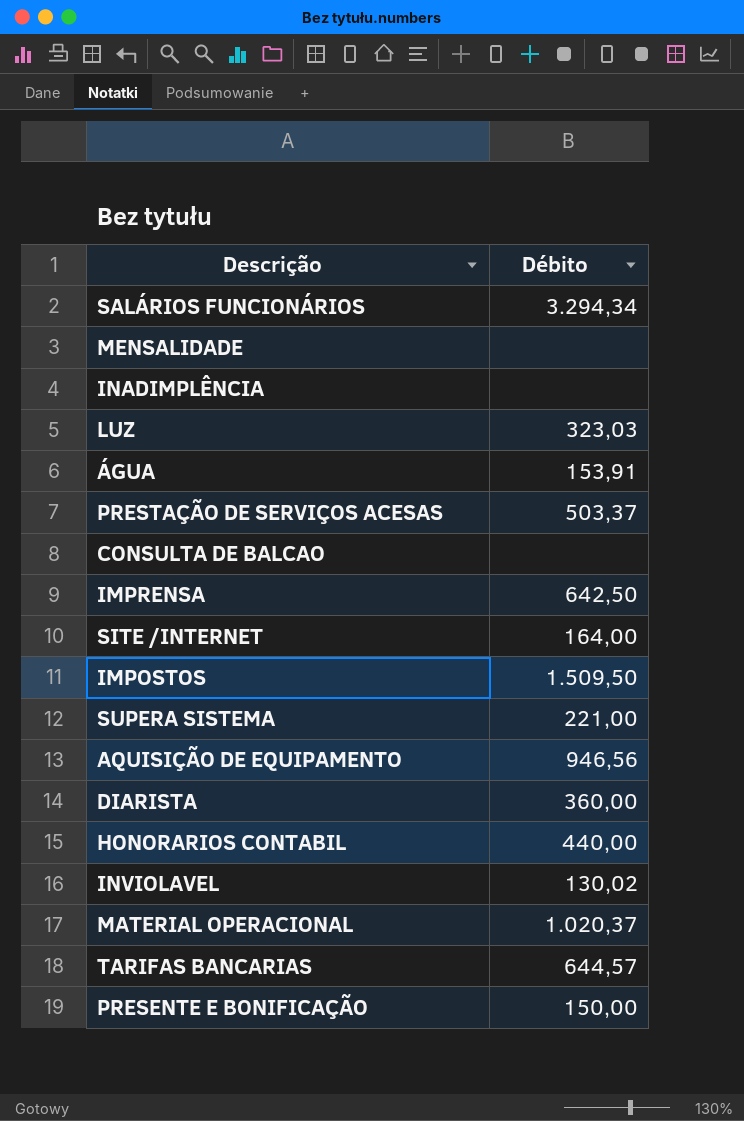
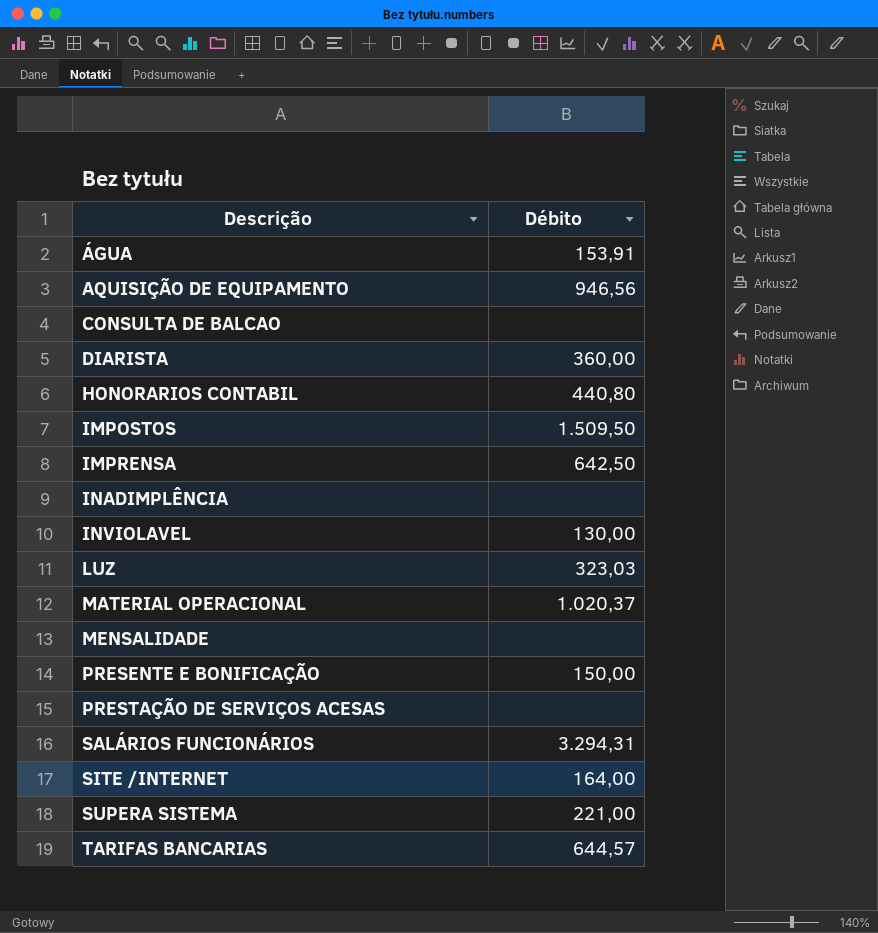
row order: none -> Descrição ascending
HONORARIOS CONTABIL | Débito: 440,00 -> 440,80
INVIOLAVEL | Débito: 130,02 -> 130,00
PRESTAÇÃO DE SERVIÇOS ACESAS | Débito: 503,37 -> none
SALÁRIOS FUNCIONÁRIOS | Débito: 3.294,34 -> 3.294,31

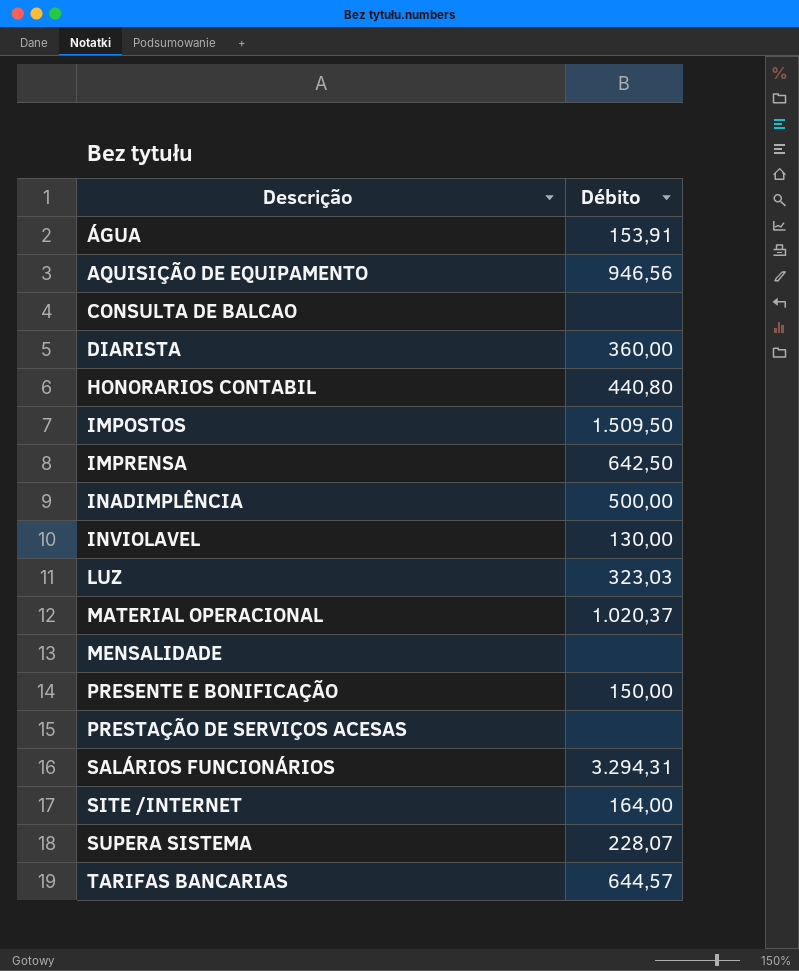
INADIMPLÊNCIA | Débito: none -> 500,00
SUPERA SISTEMA | Débito: 221,00 -> 228,07

